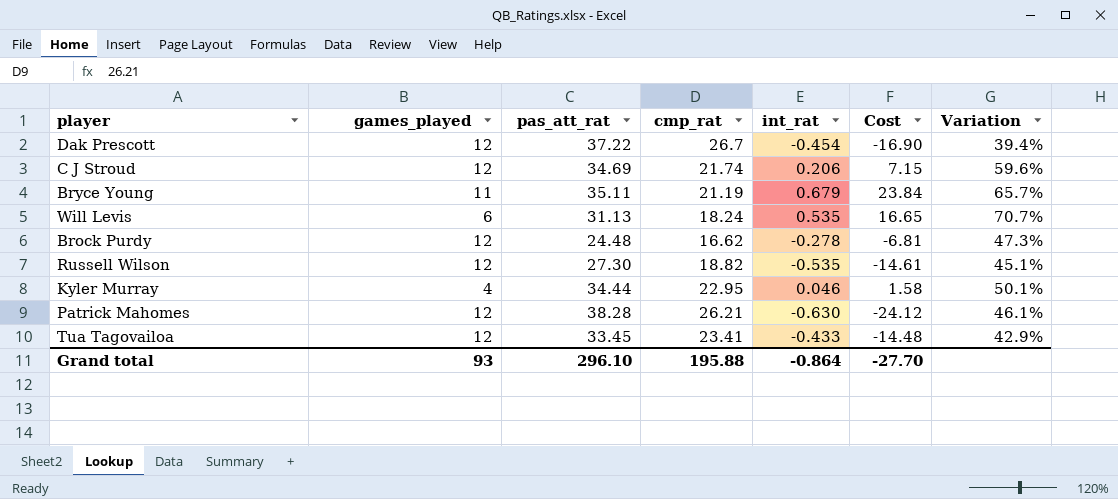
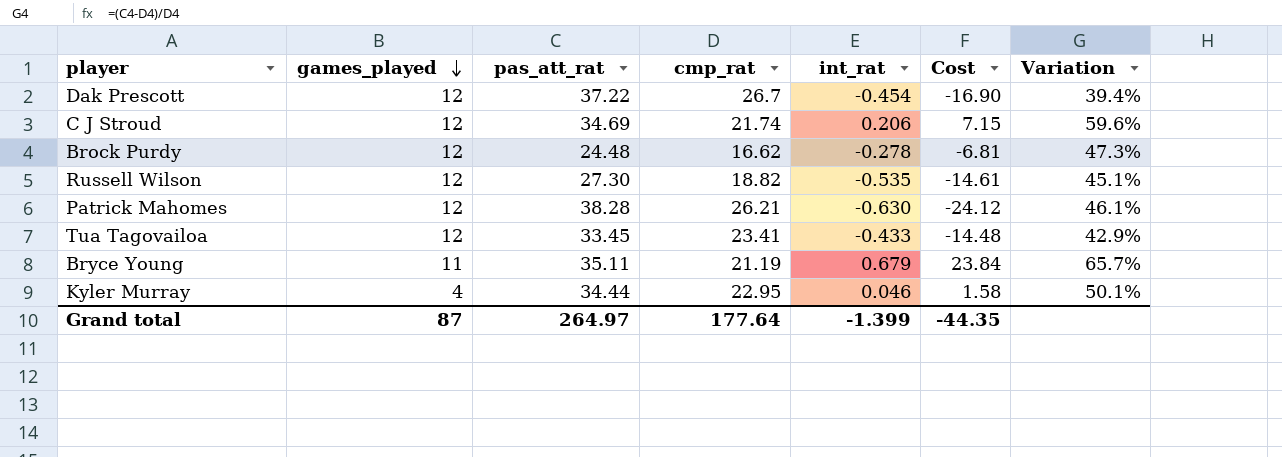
row order: none -> games_played descending
row Will Levis: 6 | 31.13 | 18.24 | 0.535 | 16.65 | 70.7% -> none
Grand total | games_played: 93 -> 87
Grand total | pas_att_rat: 296.10 -> 264.97
Grand total | cmp_rat: 195.88 -> 177.64
Grand total | int_rat: -0.864 -> -1.399
Grand total | Cost: -27.70 -> -44.35

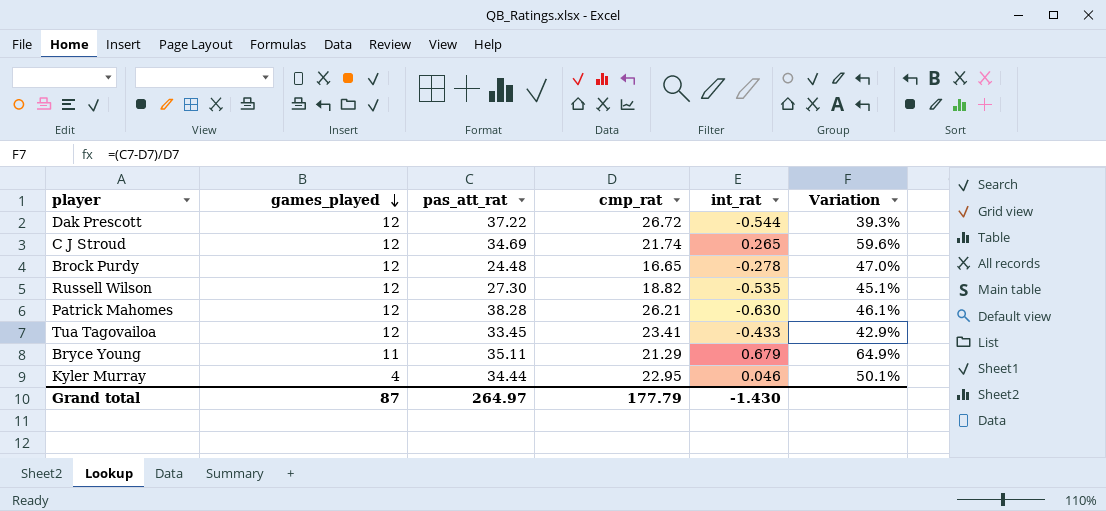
column Cost | formula: [pas_att_rat] * [int_rat] -> none
Dak Prescott | cmp_rat: 26.7 -> 26.72
Dak Prescott | int_rat: -0.454 -> -0.544
Dak Prescott | Variation: 39.4% -> 39.3%
C J Stroud | int_rat: 0.206 -> 0.265
Brock Purdy | cmp_rat: 16.62 -> 16.65
Brock Purdy | Variation: 47.3% -> 47.0%
Bryce Young | cmp_rat: 21.19 -> 21.29
Bryce Young | Variation: 65.7% -> 64.9%
Grand total | cmp_rat: 177.64 -> 177.79
Grand total | int_rat: -1.399 -> -1.430

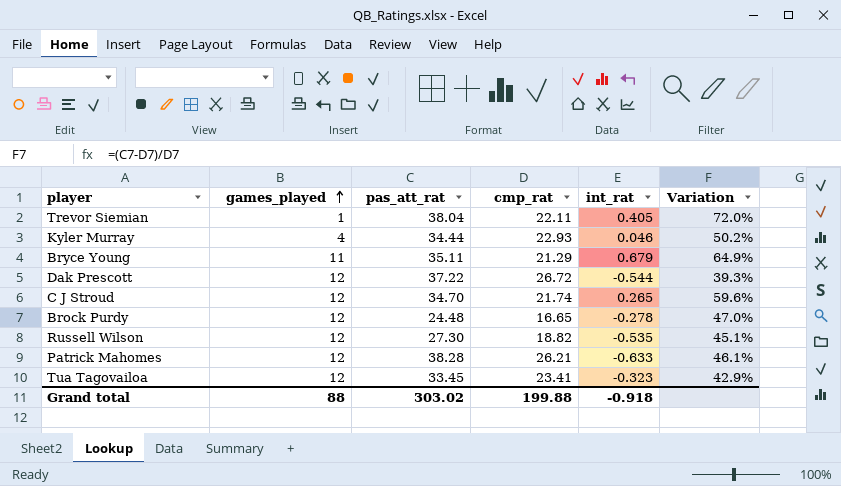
row order: games_played descending -> games_played ascending
row Trevor Siemian: none -> 1 | 38.04 | 22.11 | 0.405 | 72.0%
Kyler Murray | cmp_rat: 22.95 -> 22.93
Kyler Murray | Variation: 50.1% -> 50.2%
C J Stroud | pas_att_rat: 34.69 -> 34.70
Patrick Mahomes | int_rat: -0.630 -> -0.633
Tua Tagovailoa | int_rat: -0.433 -> -0.323
Grand total | games_played: 87 -> 88
Grand total | pas_att_rat: 264.97 -> 303.02
Grand total | cmp_rat: 177.79 -> 199.88
Grand total | int_rat: -1.430 -> -0.918

